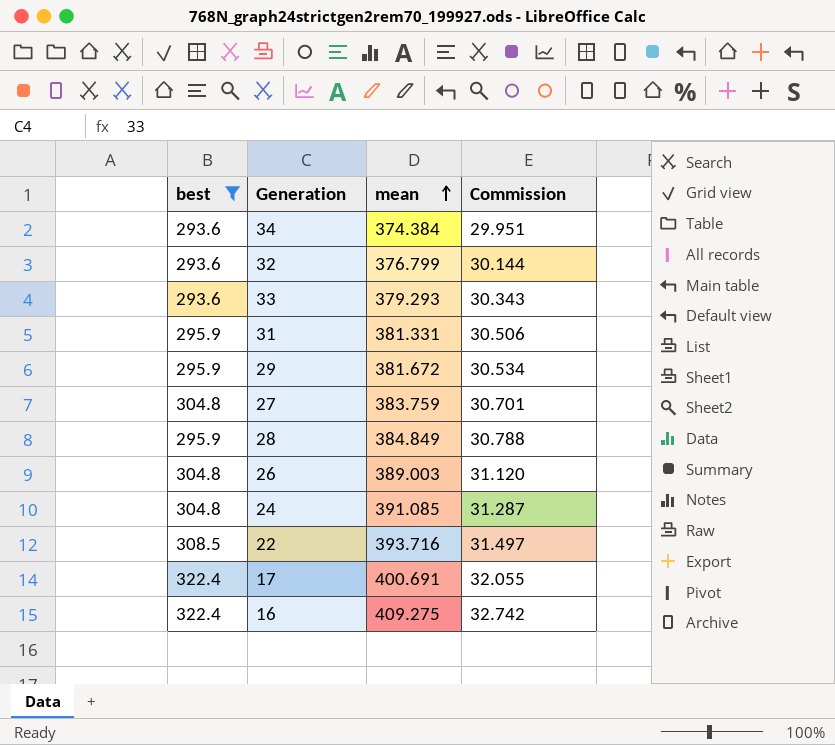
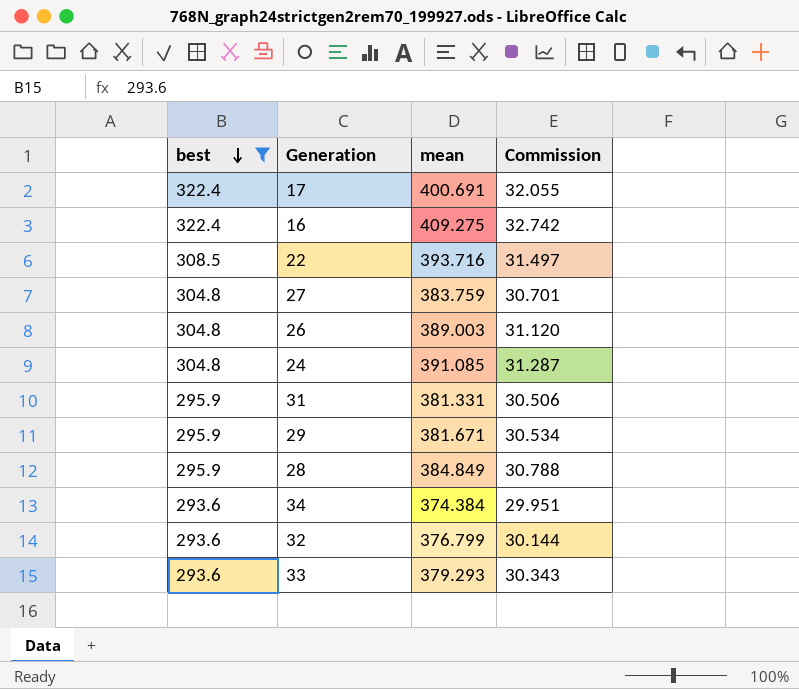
row order: mean ascending -> best descending
29 | mean: 381.672 -> 381.671

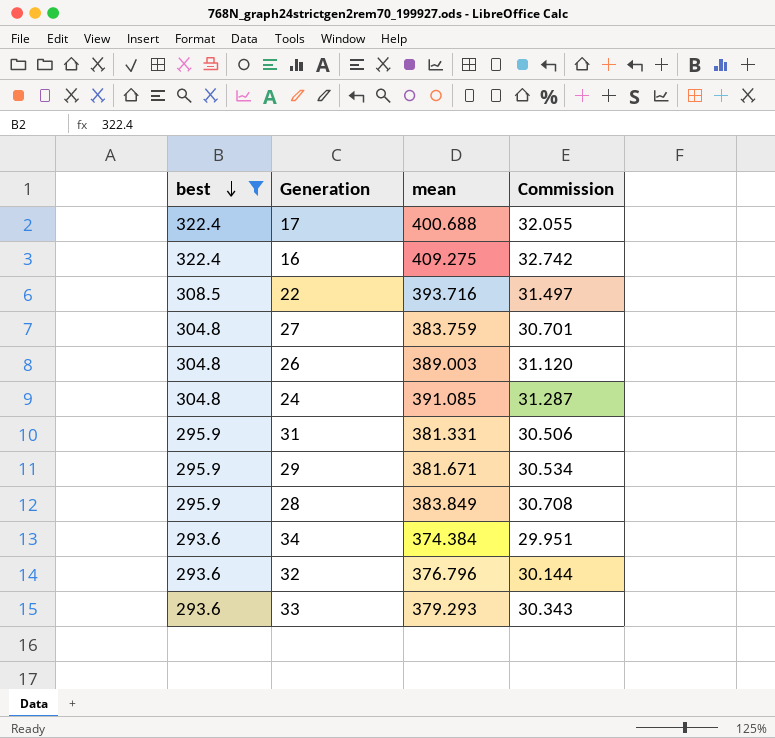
17 | mean: 400.691 -> 400.688
28 | mean: 384.849 -> 383.849
28 | Commission: 30.788 -> 30.708
32 | mean: 376.799 -> 376.796

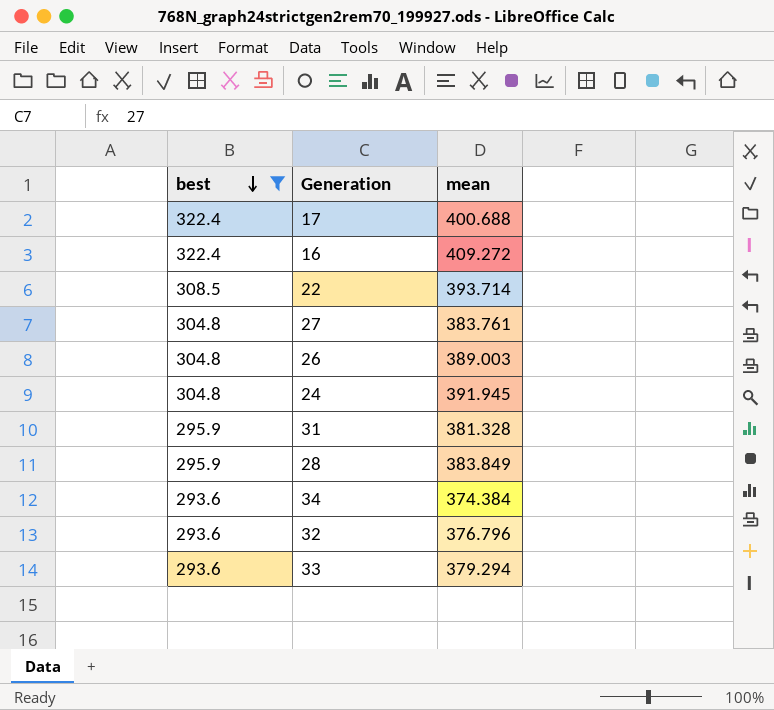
column Commission | formula: [mean] * 0.08 -> none
row 29: 295.9 | 381.671 | 30.534 -> none
16 | mean: 409.275 -> 409.272
22 | mean: 393.716 -> 393.714
27 | mean: 383.759 -> 383.761
24 | mean: 391.085 -> 391.945
31 | mean: 381.331 -> 381.328
33 | mean: 379.293 -> 379.294

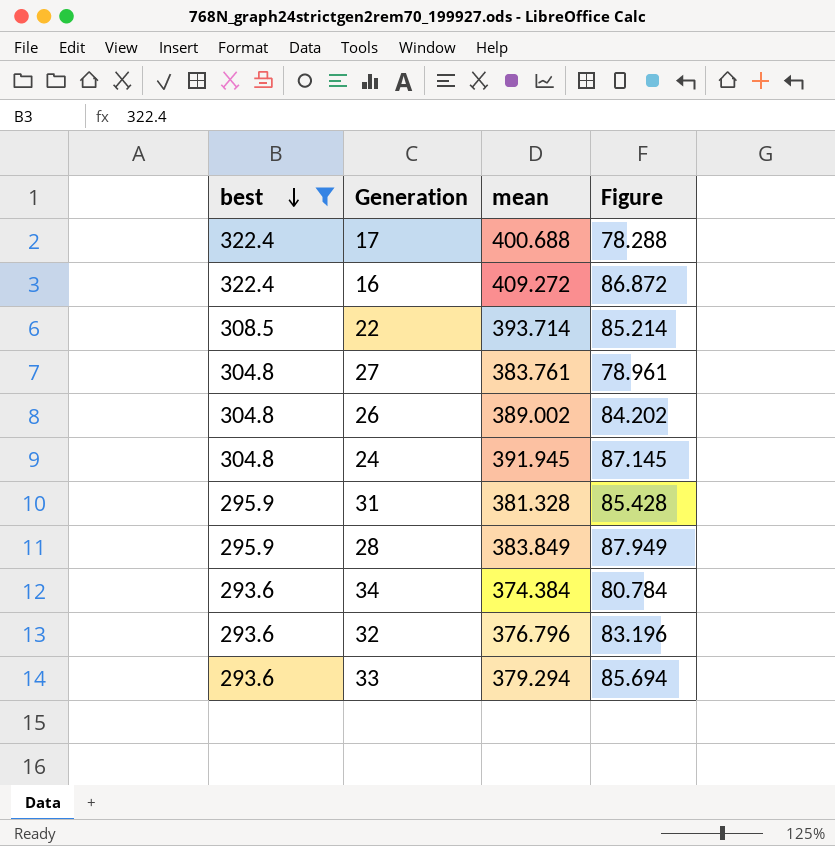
column Figure | formula: none -> [mean] - [best]
26 | mean: 389.003 -> 389.002

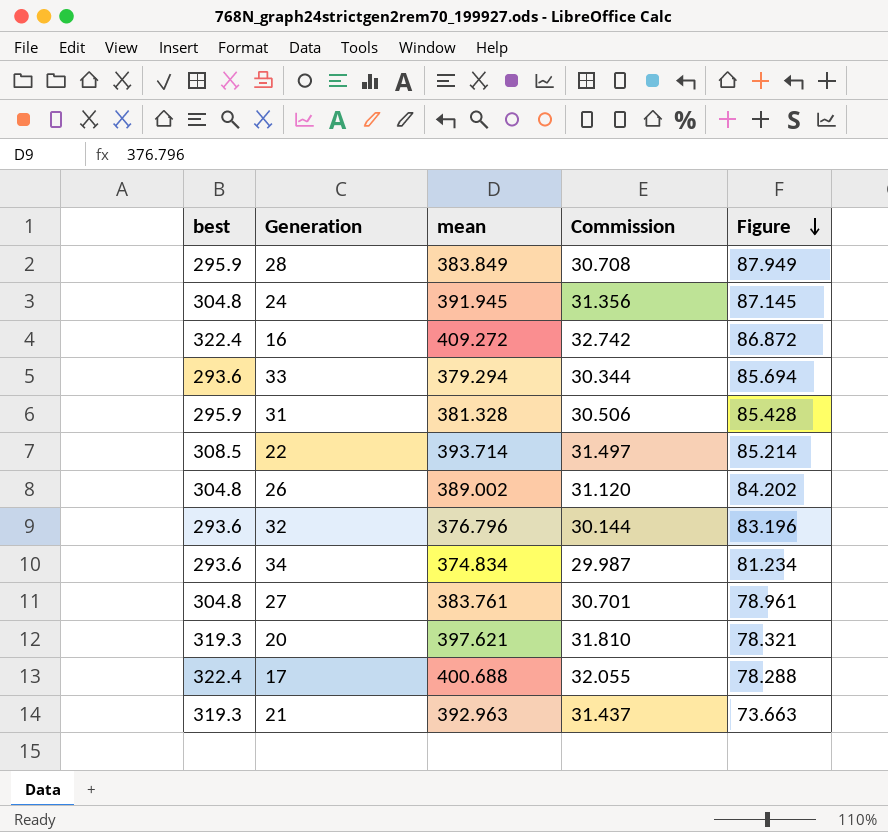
filter: best != 319.3 -> none
row order: best descending -> Figure descending
column Commission | formula: none -> [mean] * 0.08
34 | mean: 374.384 -> 374.834
34 | Figure: 80.784 -> 81.234

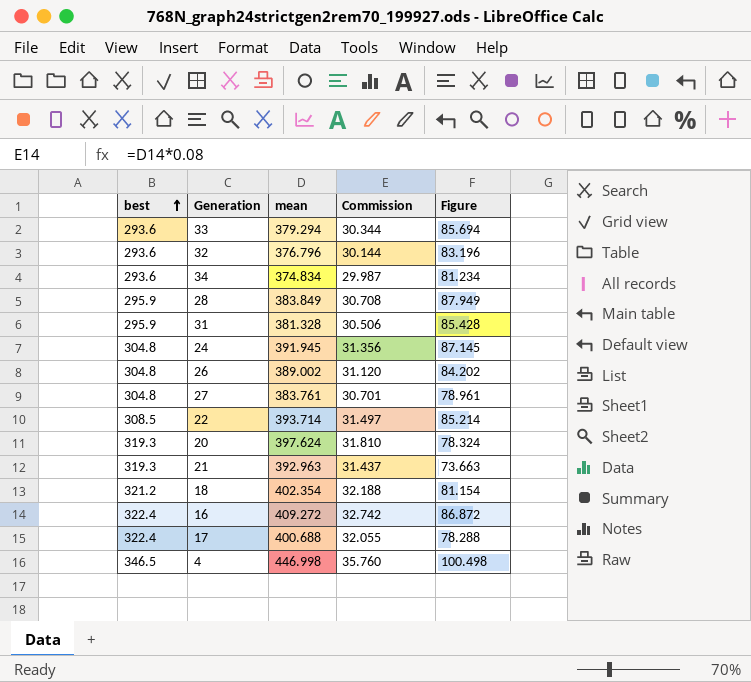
row order: Figure descending -> best ascending
20 | mean: 397.621 -> 397.624
20 | Figure: 78.321 -> 78.324
row 18: none -> 321.2 | 402.354 | 32.188 | 81.154
row 4: none -> 346.5 | 446.998 | 35.760 | 100.498

